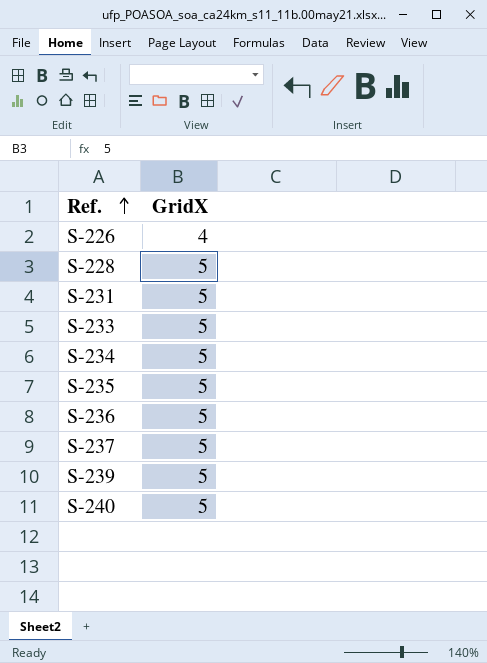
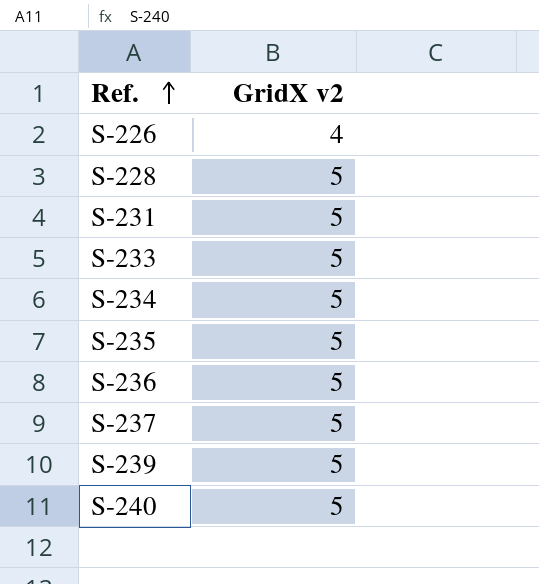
column name: GridX -> GridX v2

